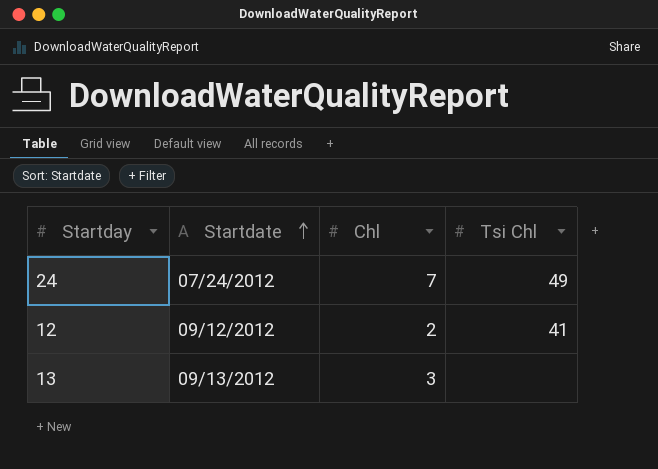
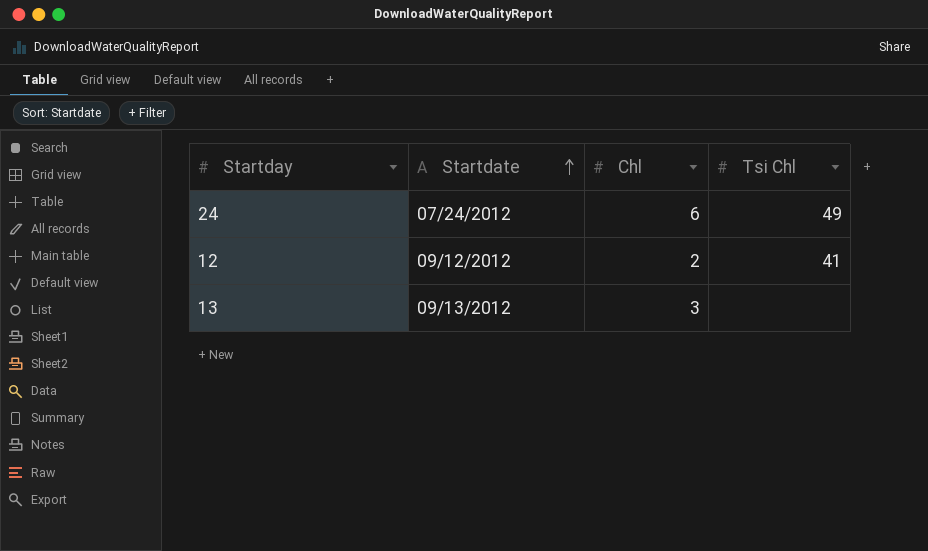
24 | Chl: 7 -> 6

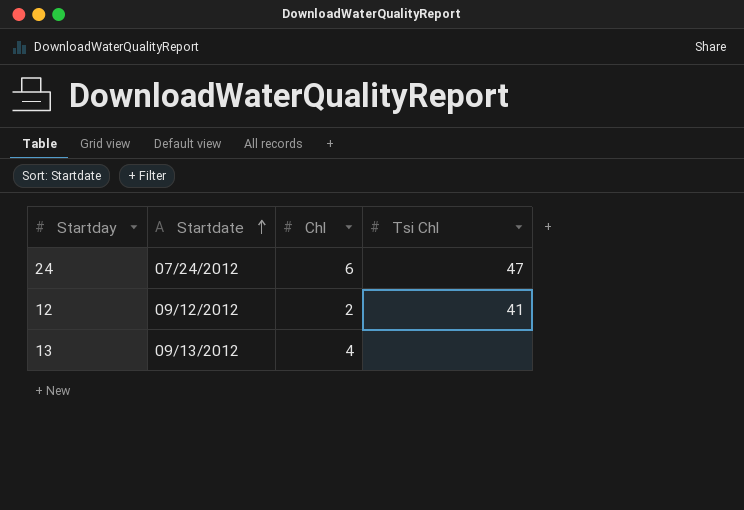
24 | Tsi Chl: 49 -> 47
13 | Chl: 3 -> 4

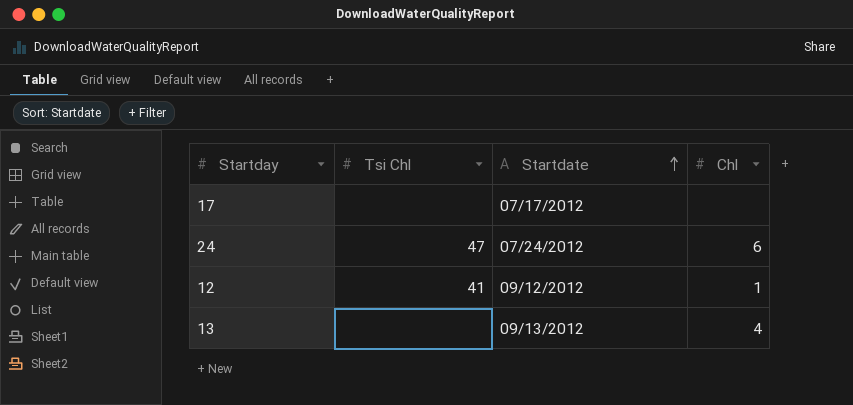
column Tsi Chl | position: 4 -> 2
row 17: none -> none | 07/17/2012 | none
12 | Chl: 2 -> 1

